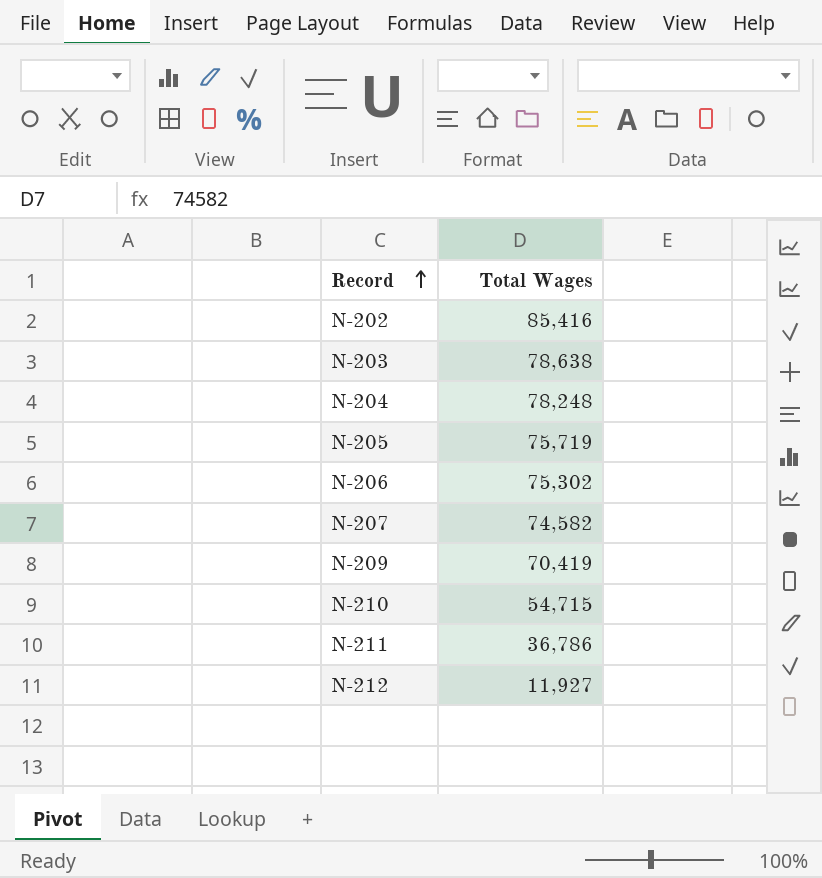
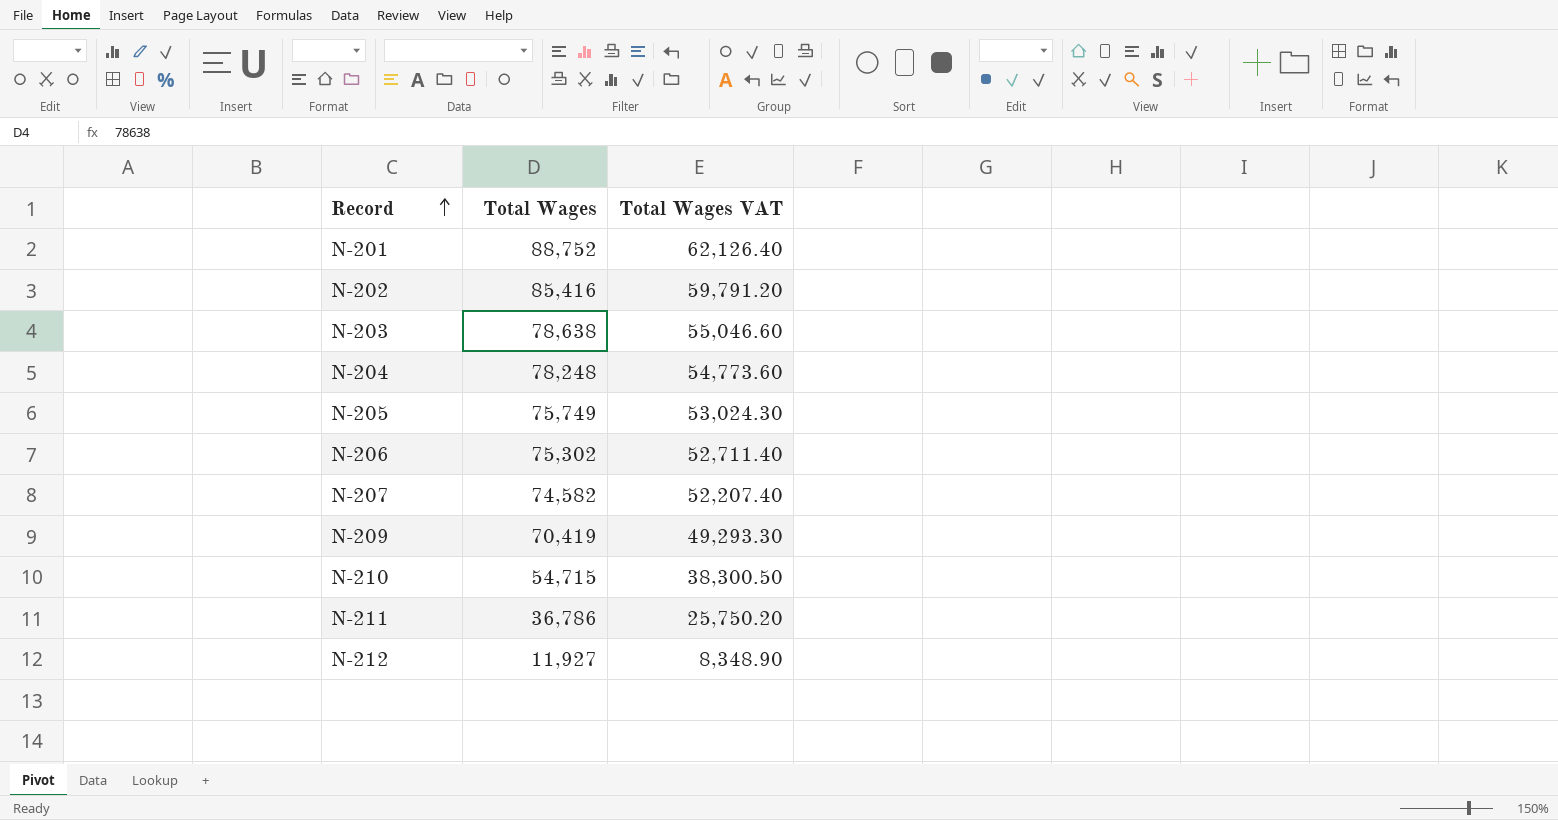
column Total Wages VAT | formula: none -> [Total Wages] * 0.7
row N-201: none -> 88,752 | 62,126.40
N-205 | Total Wages: 75,719 -> 75,749

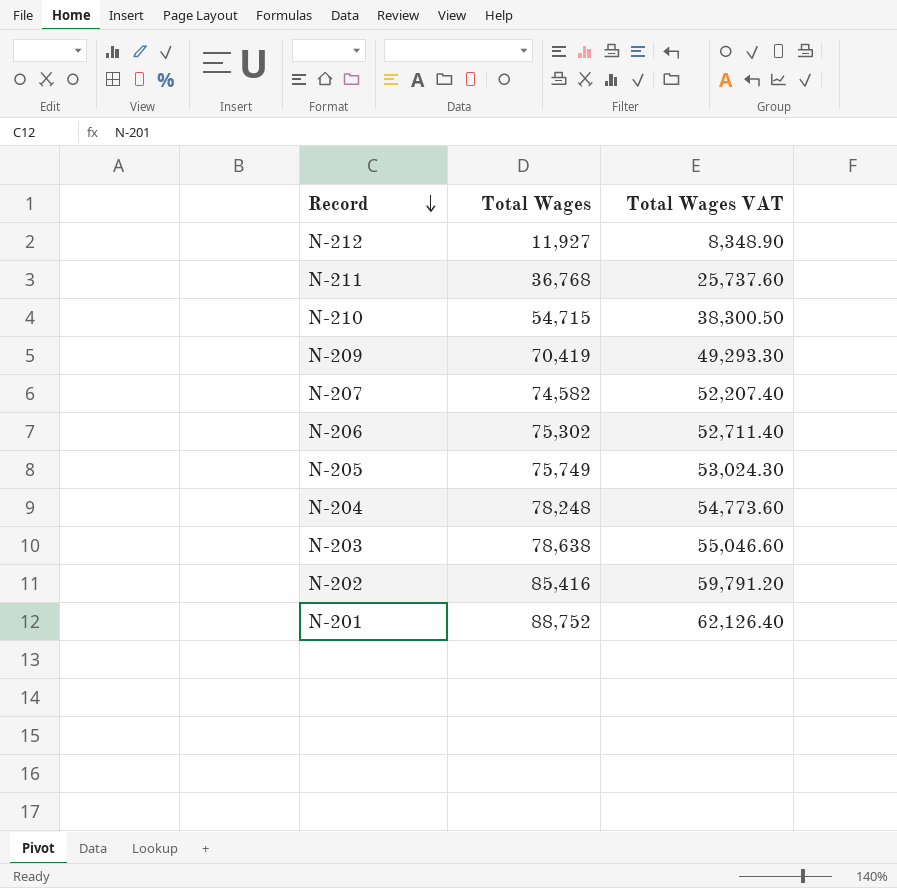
row order: Record ascending -> Record descending
N-211 | Total Wages: 36,786 -> 36,768
N-211 | Total Wages VAT: 25,750.20 -> 25,737.60

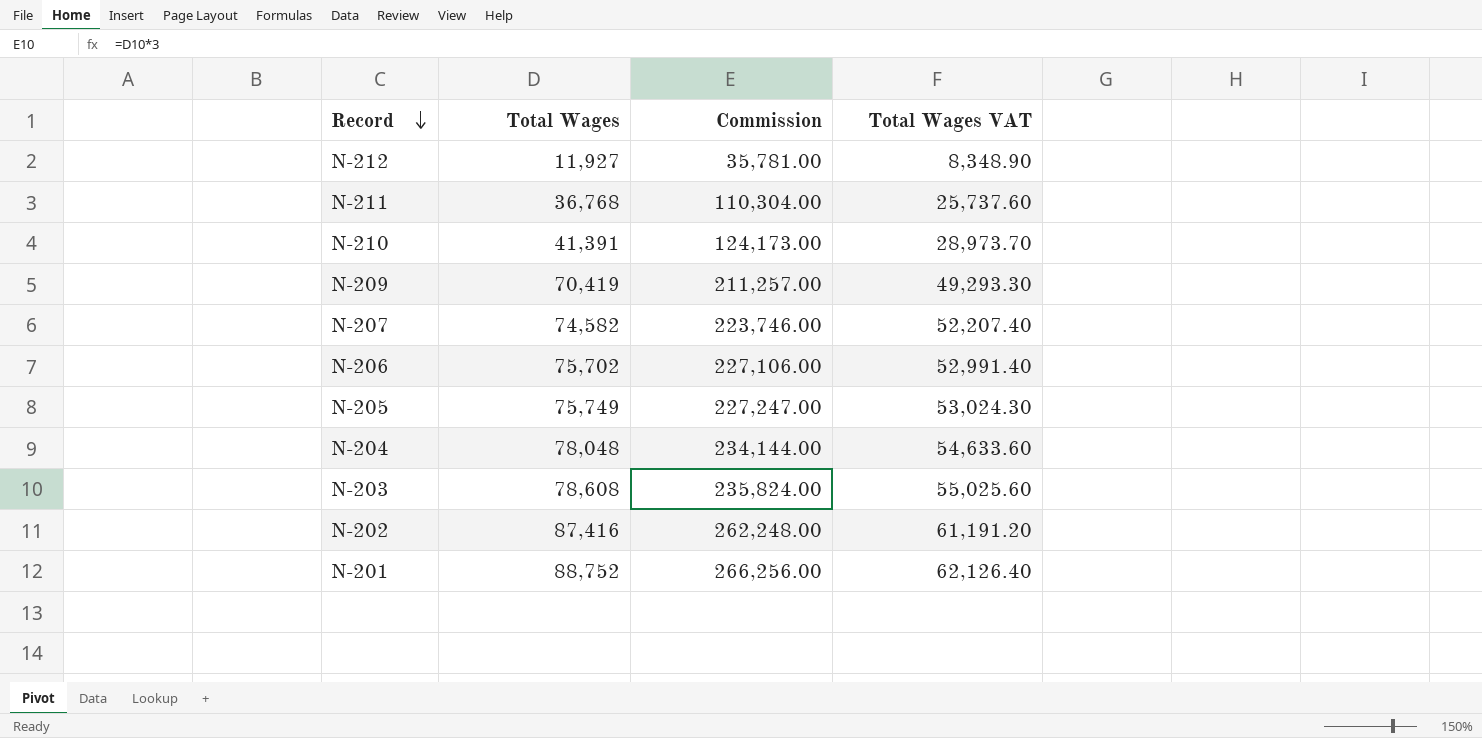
column Commission | formula: none -> [Total Wages] * 3
N-210 | Total Wages: 54,715 -> 41,391
N-210 | Total Wages VAT: 38,300.50 -> 28,973.70
N-206 | Total Wages: 75,302 -> 75,702
N-206 | Total Wages VAT: 52,711.40 -> 52,991.40
N-204 | Total Wages: 78,248 -> 78,048
N-204 | Total Wages VAT: 54,773.60 -> 54,633.60
N-203 | Total Wages: 78,638 -> 78,608
N-203 | Total Wages VAT: 55,046.60 -> 55,025.60
N-202 | Total Wages: 85,416 -> 87,416
N-202 | Total Wages VAT: 59,791.20 -> 61,191.20

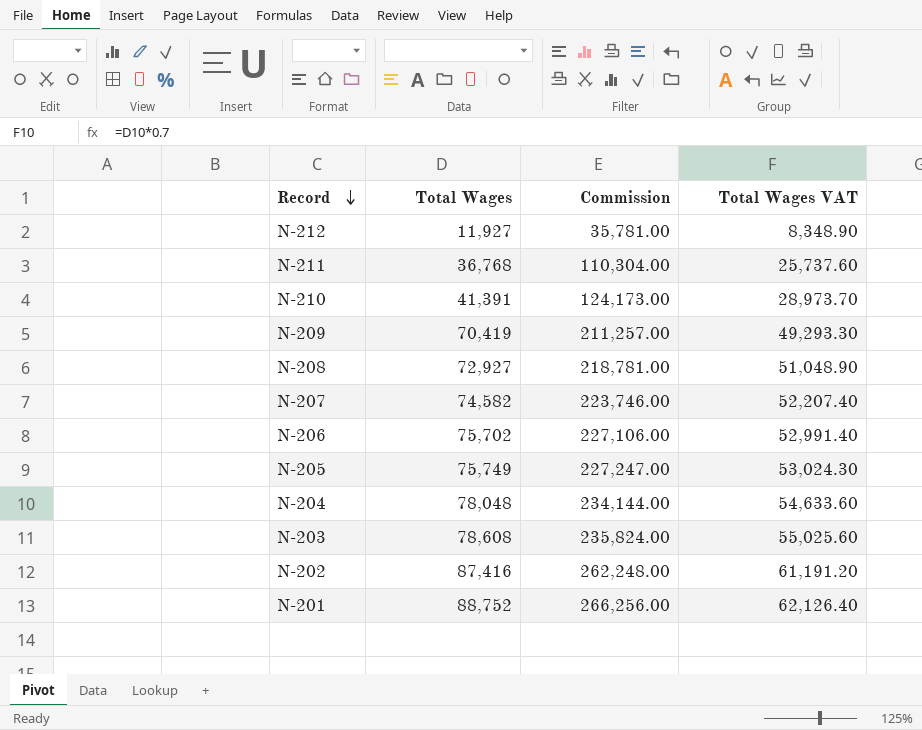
row N-208: none -> 72,927 | 218,781.00 | 51,048.90

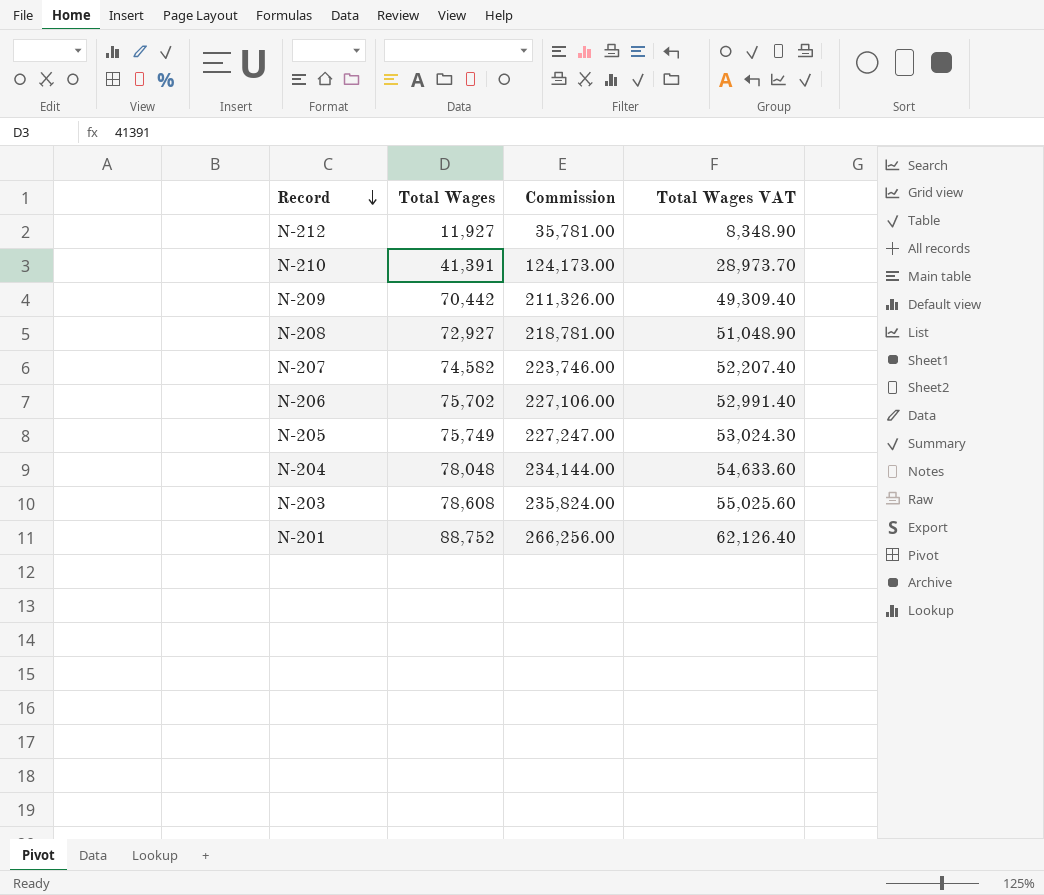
row N-211: 36,768 | 110,304.00 | 25,737.60 -> none
row N-202: 87,416 | 262,248.00 | 61,191.20 -> none
N-209 | Total Wages: 70,419 -> 70,442
N-209 | Commission: 211,257.00 -> 211,326.00
N-209 | Total Wages VAT: 49,293.30 -> 49,309.40

